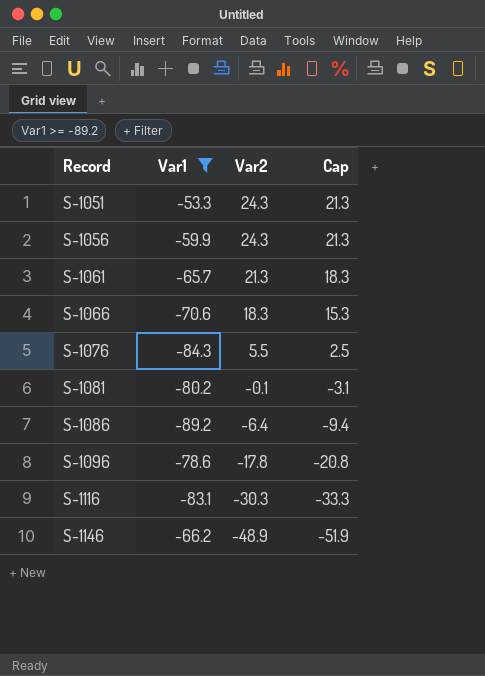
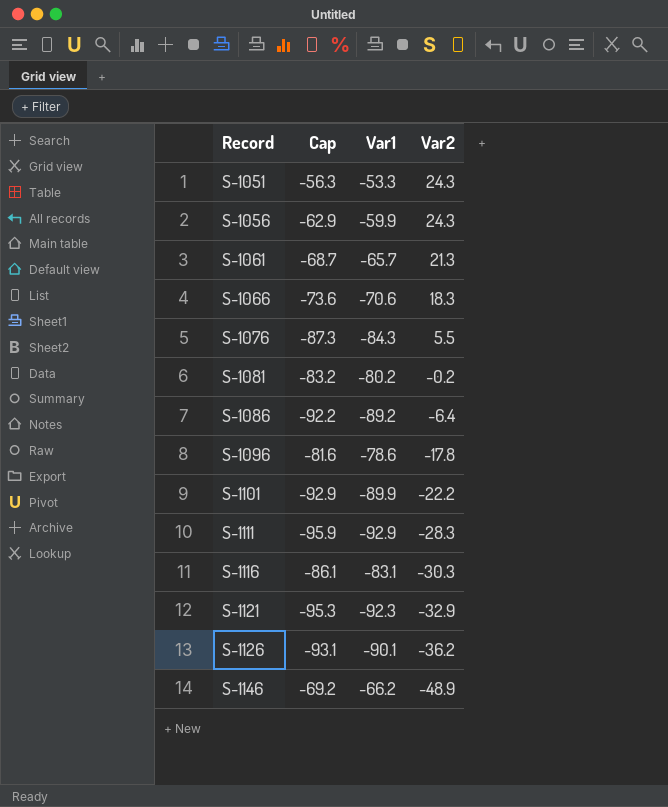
filter: Var1 >= -89.2 -> none
column Cap | formula: [Var2] - 3 -> [Var1] - 3
column Cap | position: 4 -> 2
S-1081 | Var2: -0.1 -> -0.2

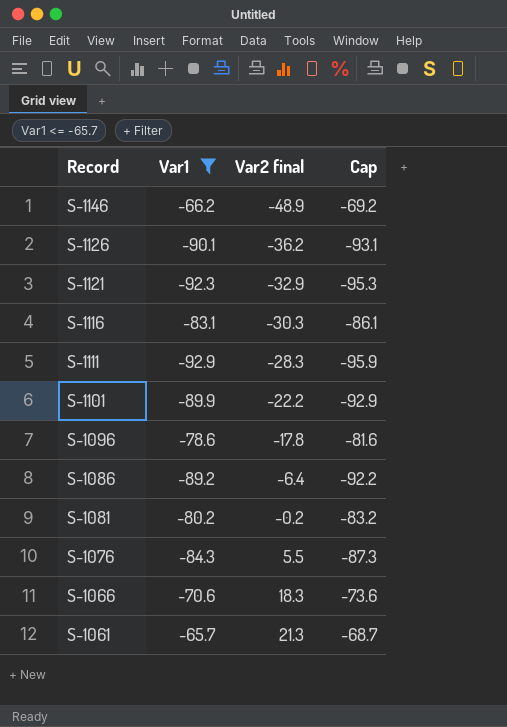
filter: none -> Var1 <= -65.7
row order: Record ascending -> Record descending
column name: Var2 -> Var2 final
column Cap | position: 2 -> 4

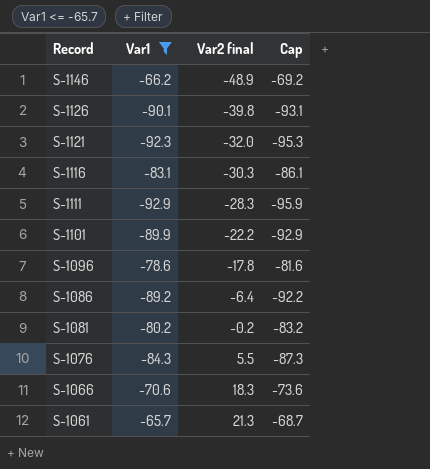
S-1126 | Var2 final: -36.2 -> -39.8
S-1121 | Var2 final: -32.9 -> -32.0

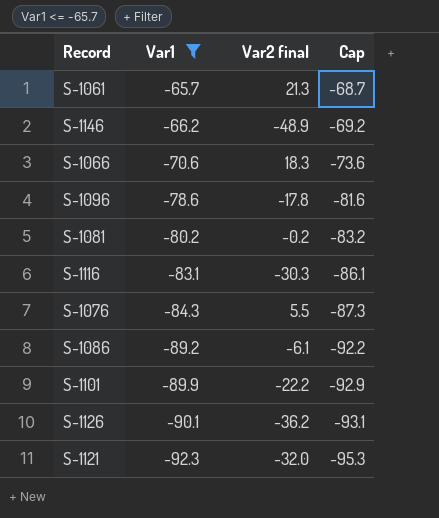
row order: Record descending -> Var1 descending
row S-1111: -92.9 | -28.3 | -95.9 -> none
S-1086 | Var2 final: -6.4 -> -6.1
S-1126 | Var2 final: -39.8 -> -36.2

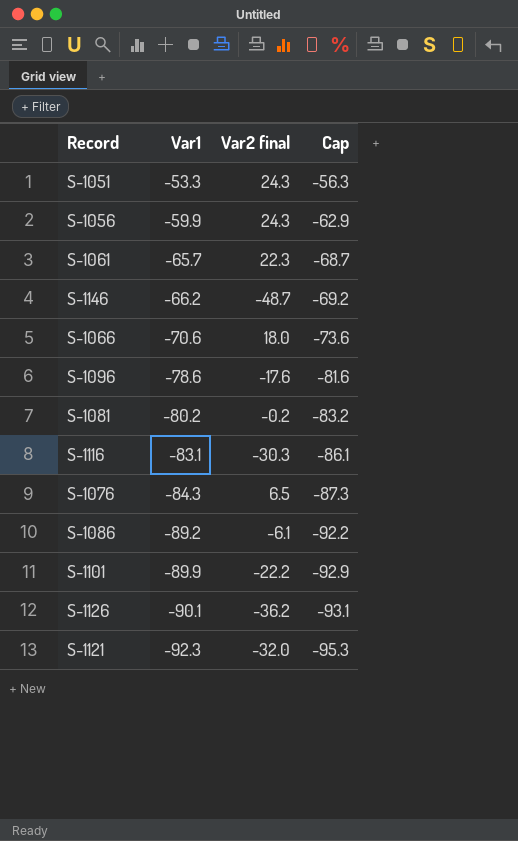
filter: Var1 <= -65.7 -> none
S-1061 | Var2 final: 21.3 -> 22.3
S-1146 | Var2 final: -48.9 -> -48.7
S-1066 | Var2 final: 18.3 -> 18.0
S-1096 | Var2 final: -17.8 -> -17.6
S-1076 | Var2 final: 5.5 -> 6.5

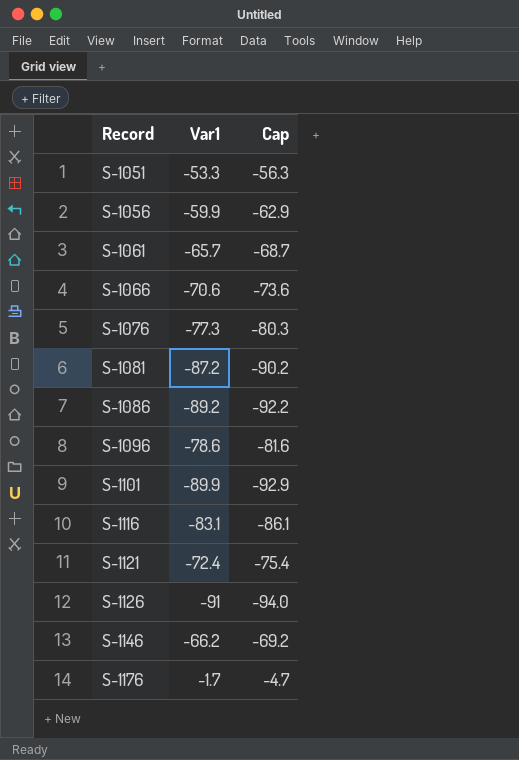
row order: Var1 descending -> Record ascending
column Var2 final | position: 3 -> none
S-1076 | Var1: -84.3 -> -77.3
S-1076 | Cap: -87.3 -> -80.3
S-1081 | Var1: -80.2 -> -87.2
S-1081 | Cap: -83.2 -> -90.2
S-1121 | Var1: -92.3 -> -72.4
S-1121 | Cap: -95.3 -> -75.4
S-1126 | Var1: -90.1 -> -91
S-1126 | Cap: -93.1 -> -94.0
row S-1176: none -> -1.7 | -4.7

